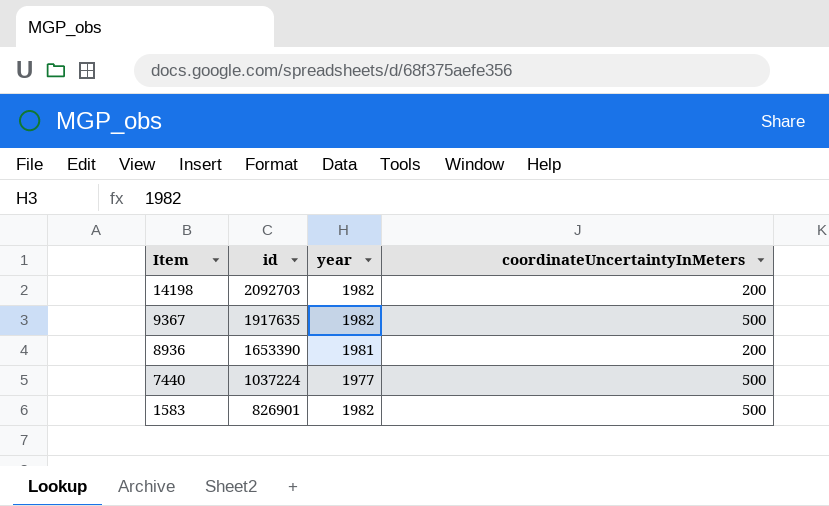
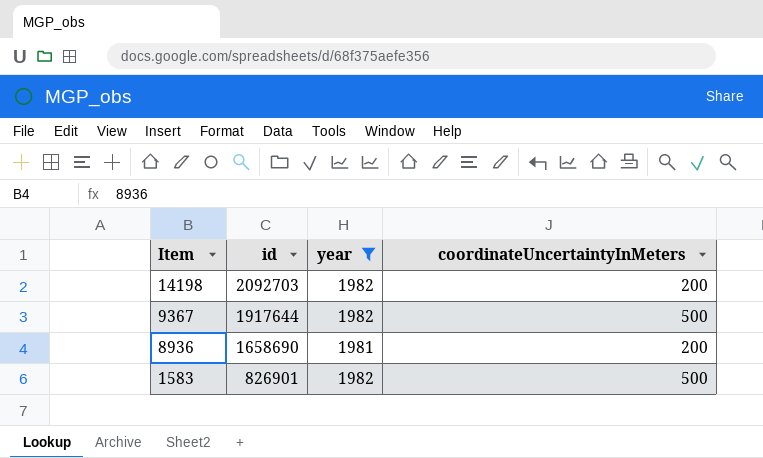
filter: none -> year != 1977
9367 | id: 1917635 -> 1917644
8936 | id: 1653390 -> 1658690

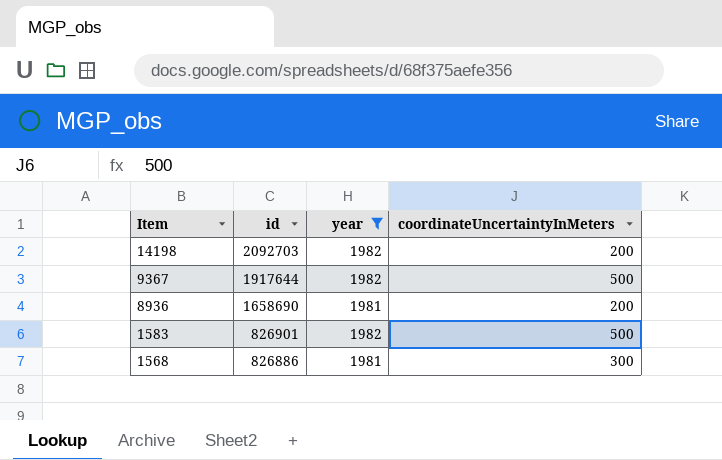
row 1568: none -> 826886 | 1981 | 300

